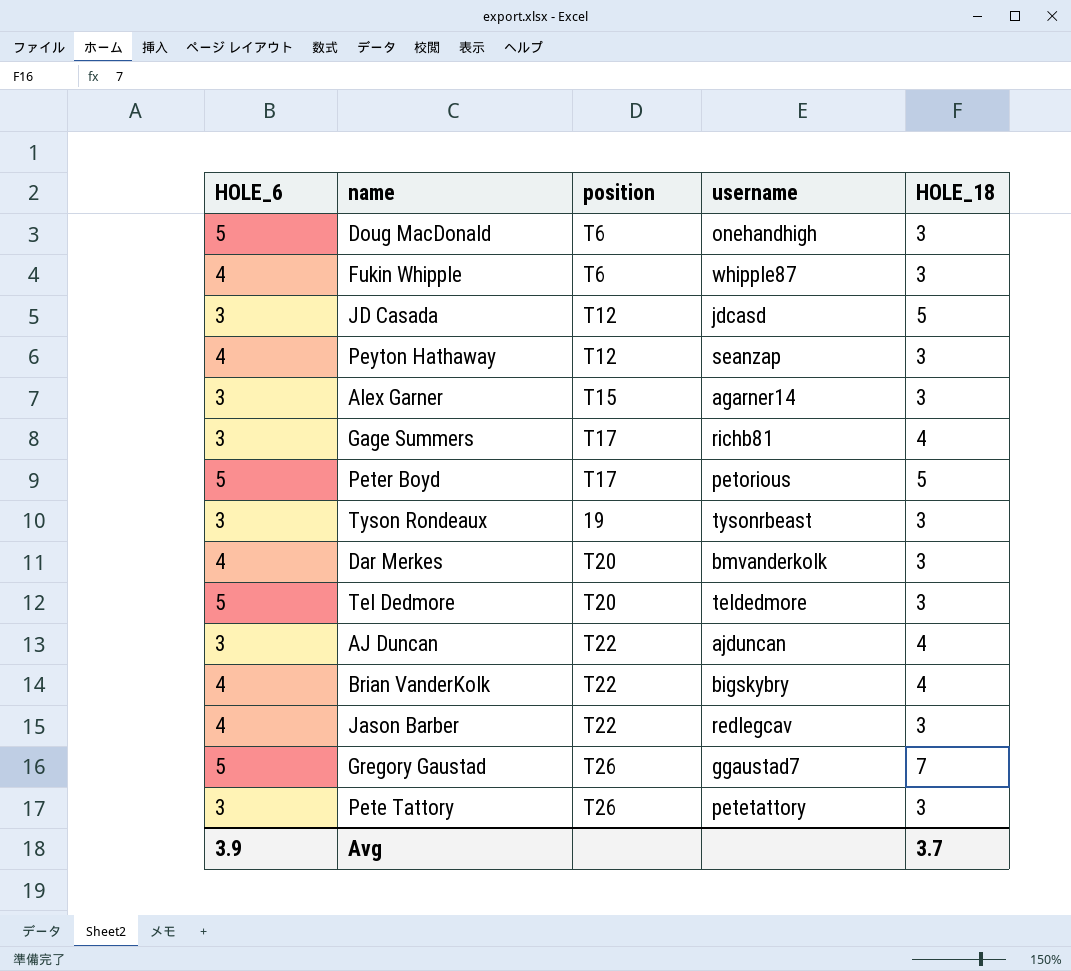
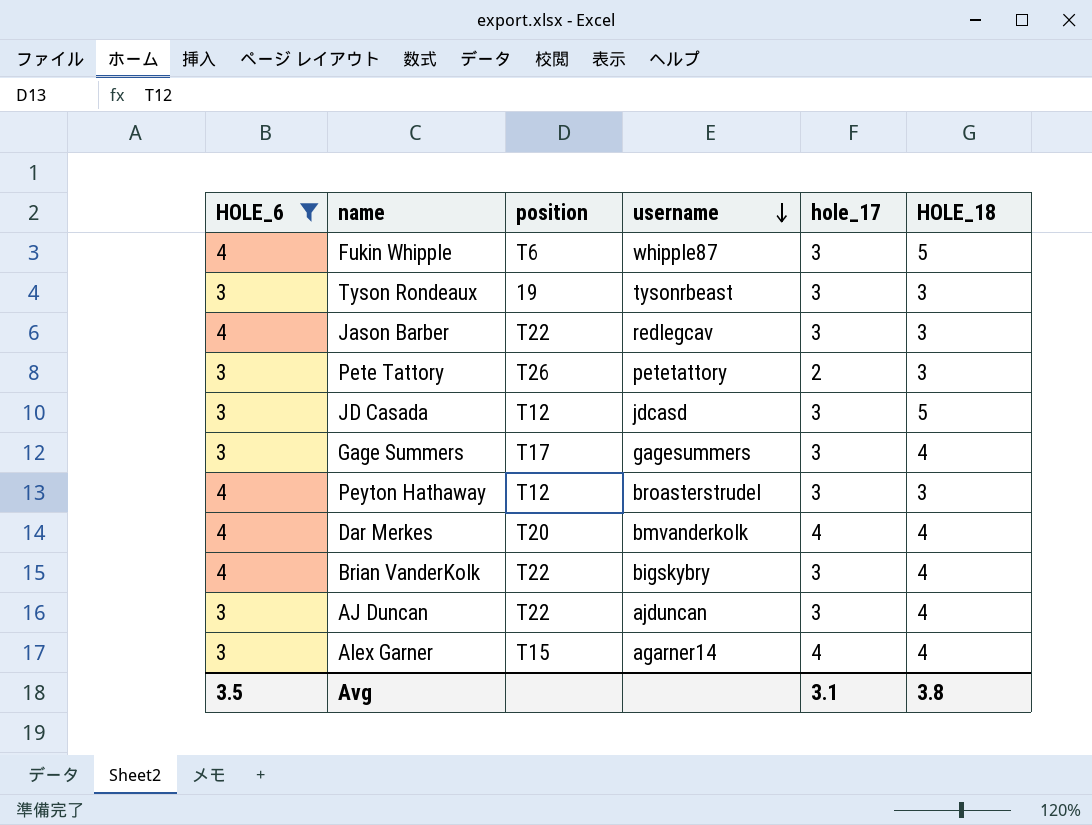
filter: none -> HOLE_6 != 5
row order: none -> username descending
column hole_17 | position: none -> 5
Fukin Whipple | HOLE_18: 3 -> 5
Gage Summers | username: richb81 -> gagesummers
Peyton Hathaway | username: seanzap -> broasterstrudel
Dar Merkes | HOLE_18: 3 -> 4
Alex Garner | HOLE_18: 3 -> 4
Avg | HOLE_6: 3.9 -> 3.5
Avg | HOLE_18: 3.7 -> 3.8

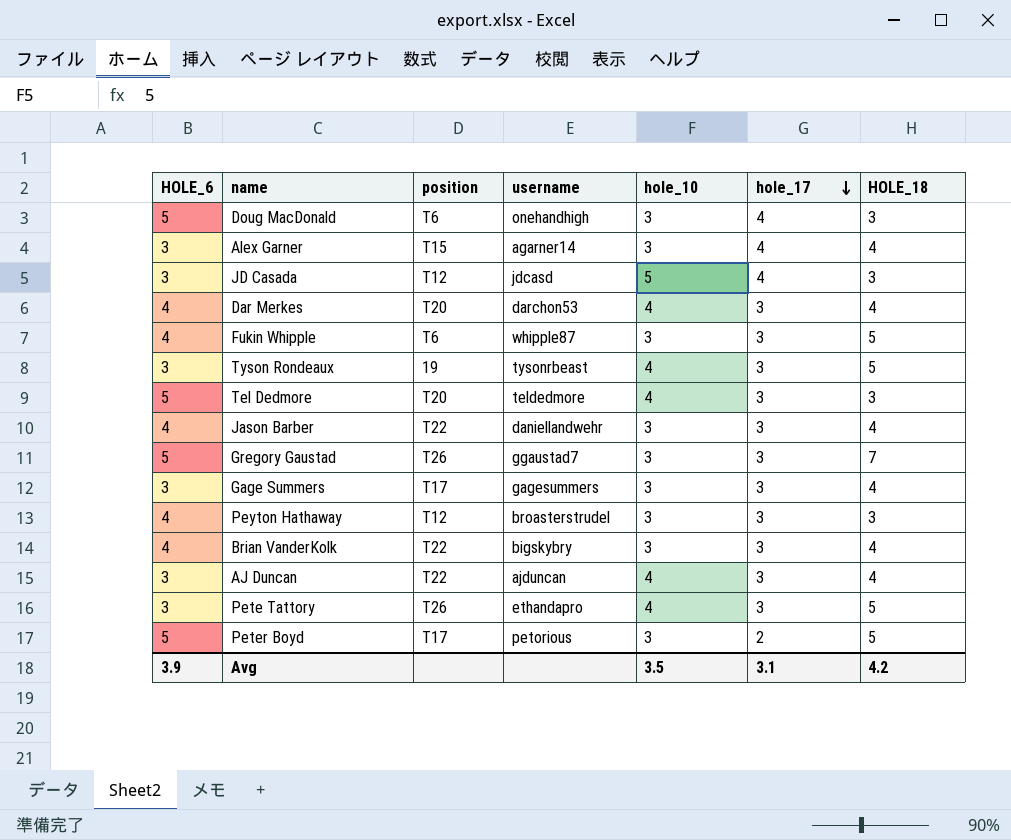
filter: HOLE_6 != 5 -> none
row order: username descending -> hole_17 descending
column hole_10 | position: none -> 5
JD Casada | hole_17: 3 -> 4
JD Casada | HOLE_18: 5 -> 3
Dar Merkes | username: bmvanderkolk -> darchon53
Dar Merkes | hole_17: 4 -> 3
Tyson Rondeaux | HOLE_18: 3 -> 5
Jason Barber | username: redlegcav -> daniellandwehr
Jason Barber | HOLE_18: 3 -> 4
Pete Tattory | username: petetattory -> ethandapro
Pete Tattory | hole_17: 2 -> 3
Pete Tattory | HOLE_18: 3 -> 5
Avg | HOLE_6: 3.5 -> 3.9
Avg | HOLE_18: 3.8 -> 4.2

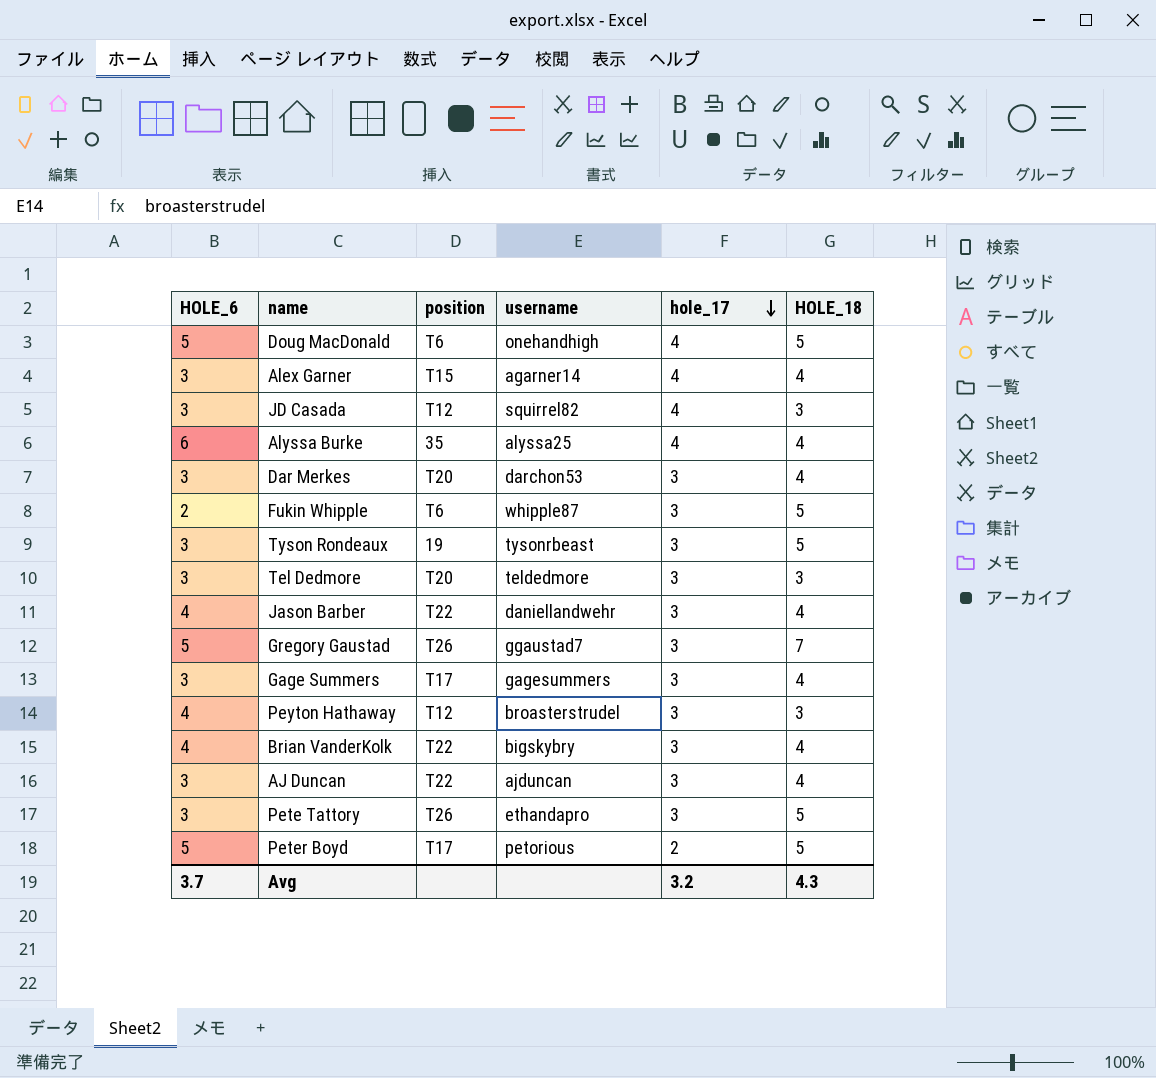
column hole_10 | position: 5 -> none
Doug MacDonald | HOLE_18: 3 -> 5
JD Casada | username: jdcasd -> squirrel82
row Alyssa Burke: none -> 6 | 35 | alyssa25 | 4 | 4
Dar Merkes | HOLE_6: 4 -> 3
Fukin Whipple | HOLE_6: 4 -> 2
Tel Dedmore | HOLE_6: 5 -> 3
Avg | HOLE_6: 3.9 -> 3.7
Avg | hole_17: 3.1 -> 3.2
Avg | HOLE_18: 4.2 -> 4.3

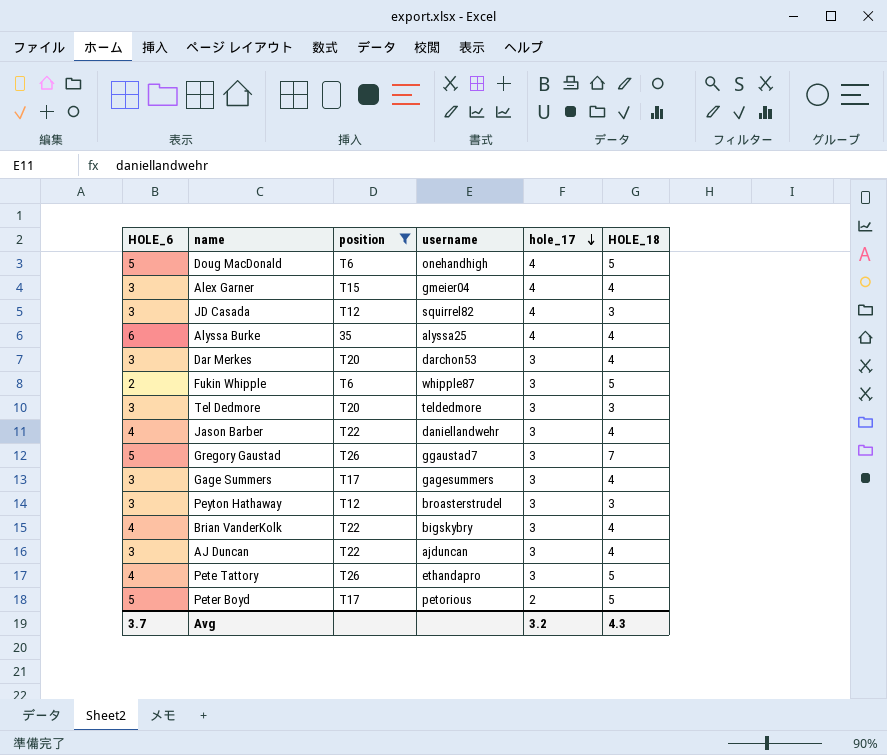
filter: none -> position != 19
Alex Garner | username: agarner14 -> gmeier04
Peyton Hathaway | HOLE_6: 4 -> 3
Pete Tattory | HOLE_6: 3 -> 4

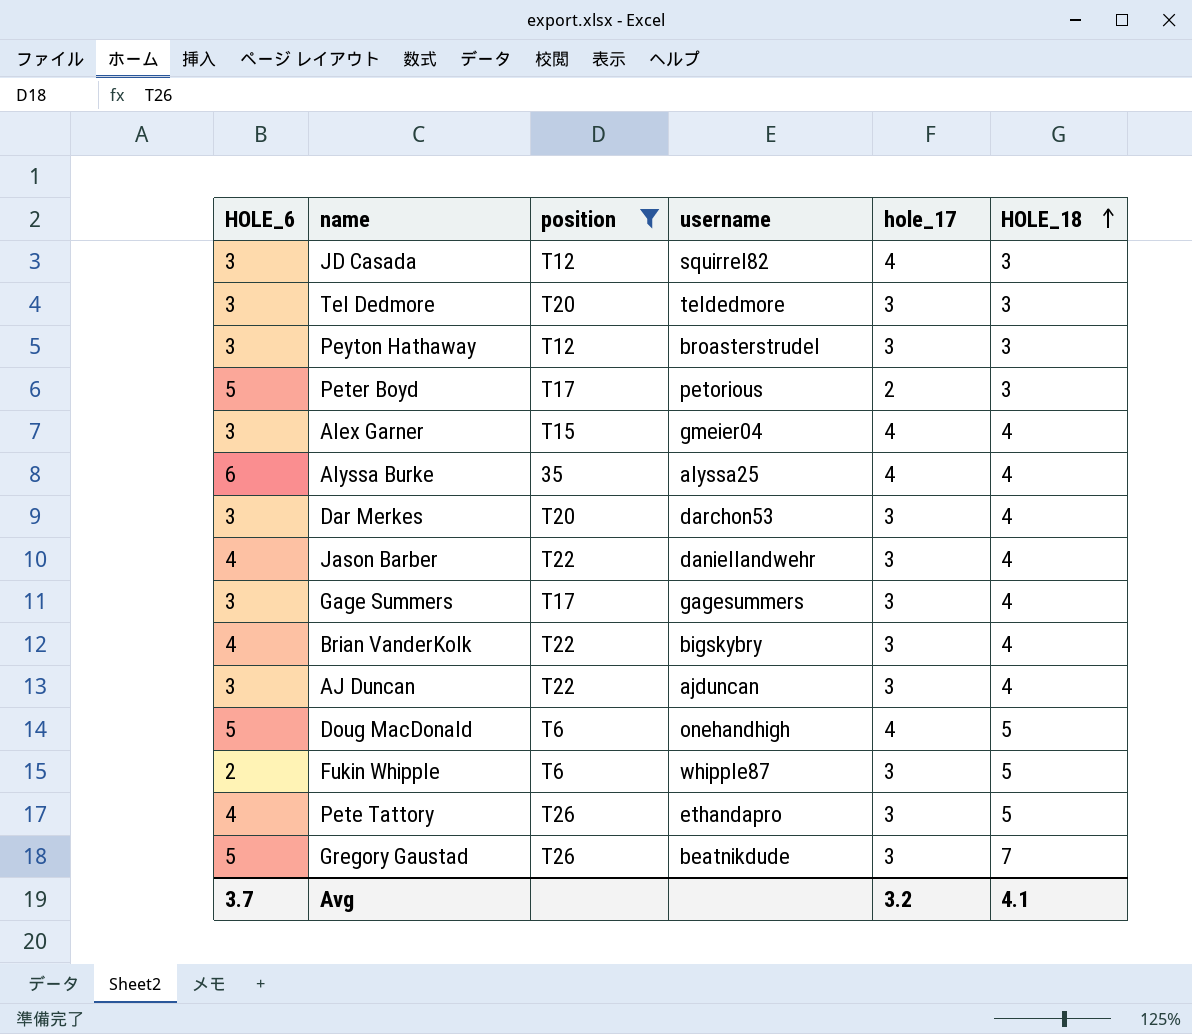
row order: hole_17 descending -> HOLE_18 ascending
Peter Boyd | HOLE_18: 5 -> 3
Gregory Gaustad | username: ggaustad7 -> beatnikdude
Avg | HOLE_18: 4.3 -> 4.1

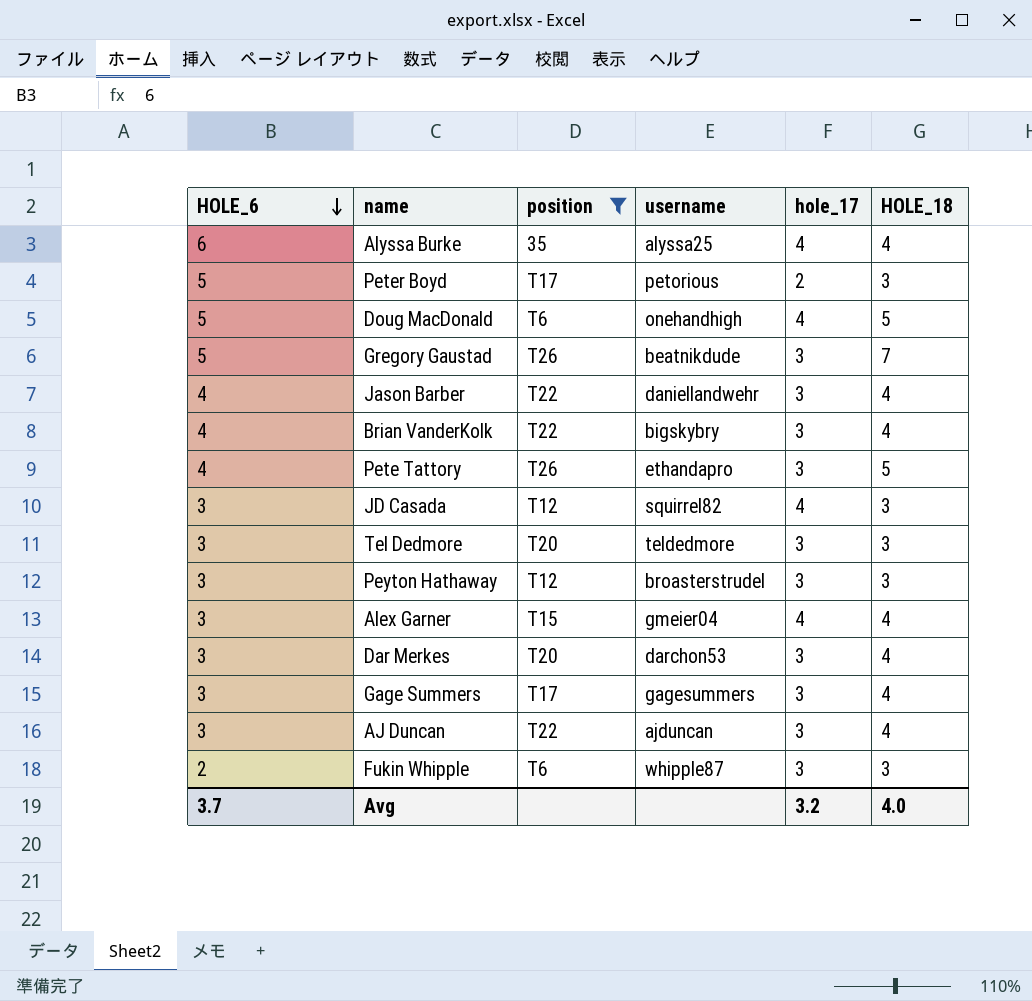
row order: HOLE_18 ascending -> HOLE_6 descending
Fukin Whipple | HOLE_18: 5 -> 3
Avg | HOLE_18: 4.1 -> 4.0

